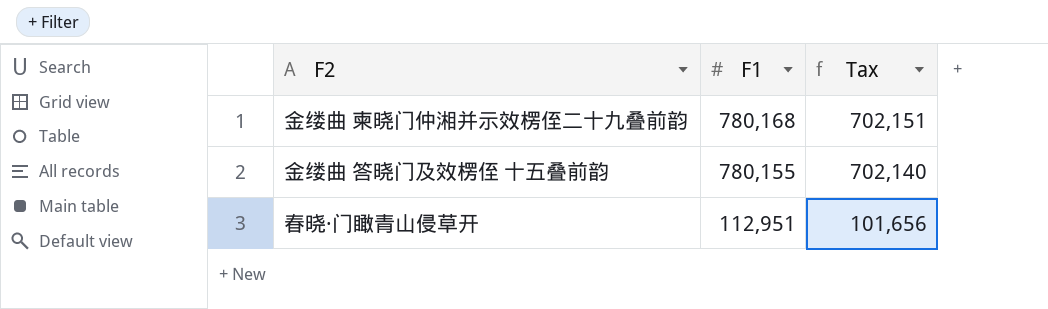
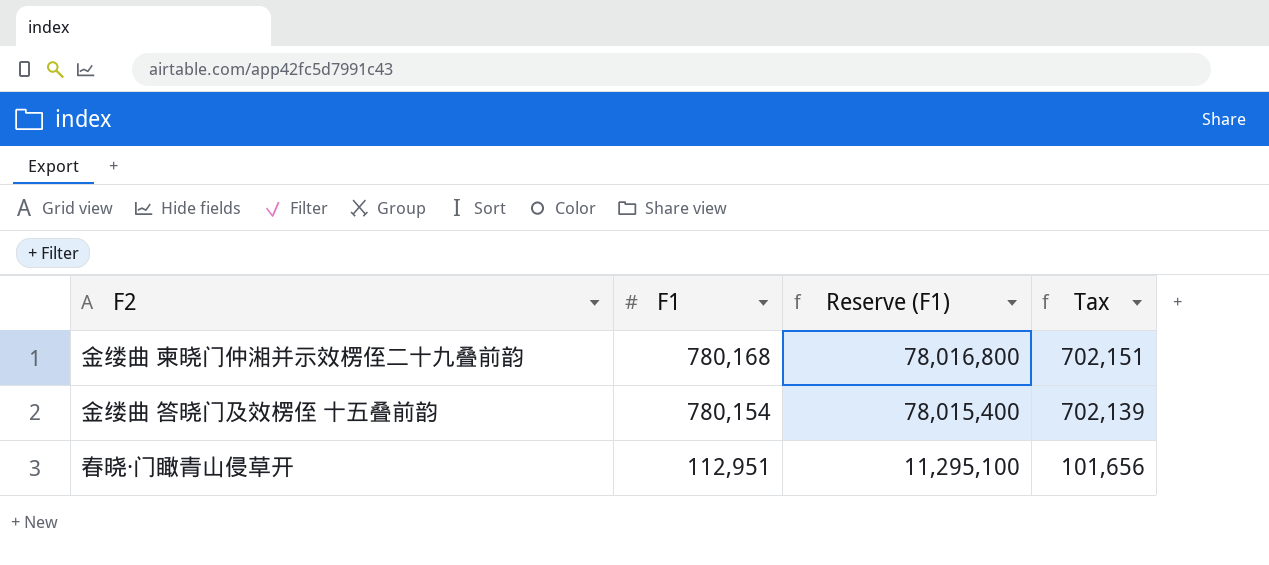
column Reserve (F1) | formula: none -> [F1] * 100
金缕曲 答晓门及效楞侄 十五叠前韵 | F1: 780,155 -> 780,154
金缕曲 答晓门及效楞侄 十五叠前韵 | Tax: 702,140 -> 702,139

